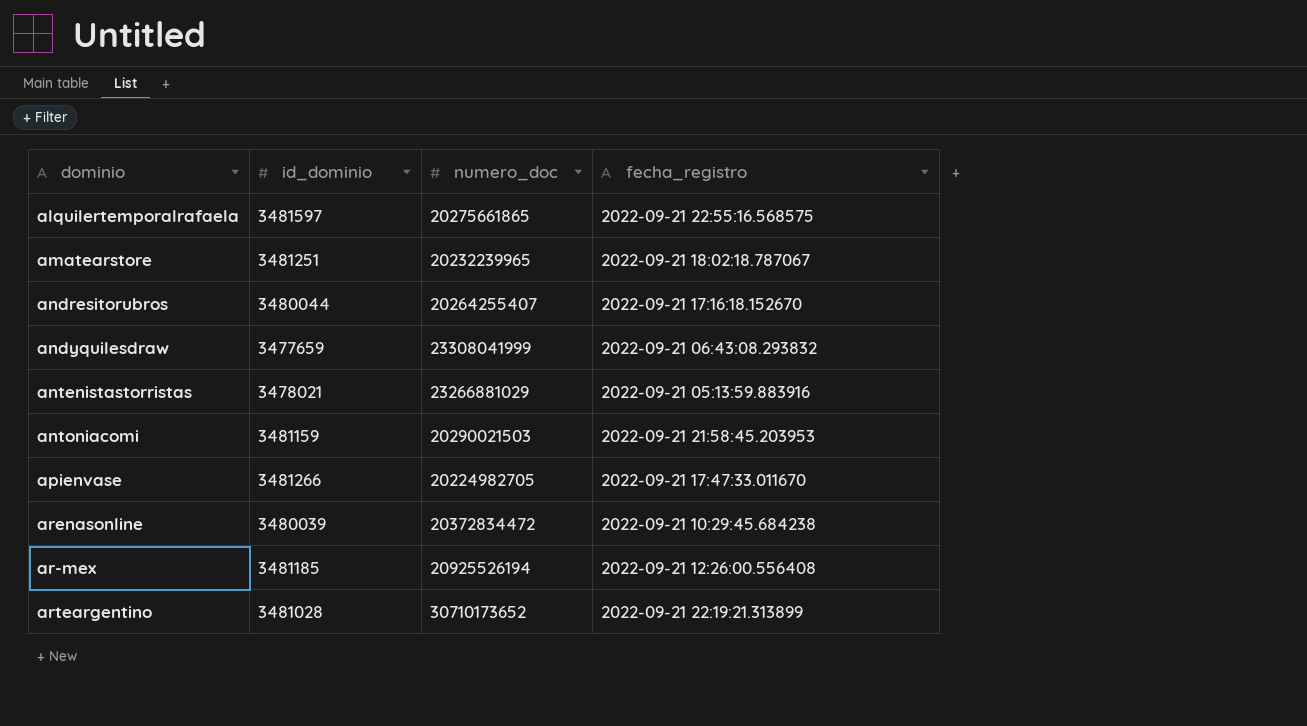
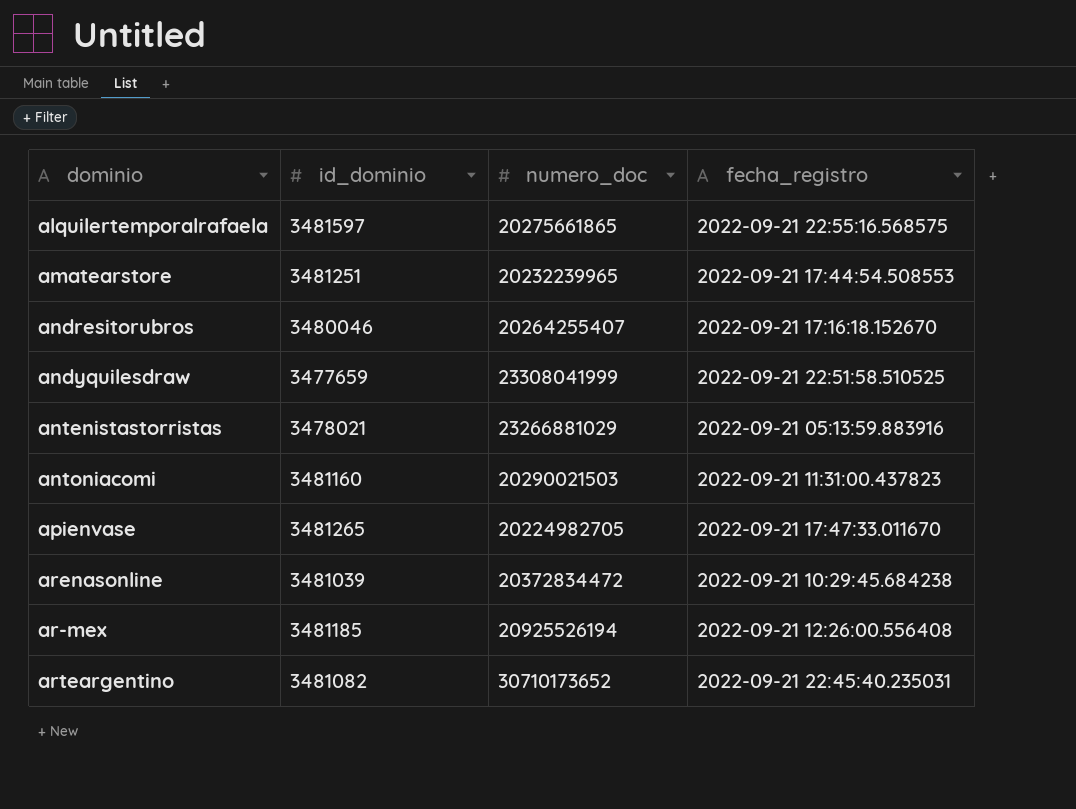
amatearstore | fecha_registro: 2022-09-21 18:02:18.787067 -> 2022-09-21 17:44:54.508553
andresitorubros | id_dominio: 3480044 -> 3480046
andyquilesdraw | fecha_registro: 2022-09-21 06:43:08.293832 -> 2022-09-21 22:51:58.510525
antoniacomi | id_dominio: 3481159 -> 3481160
antoniacomi | fecha_registro: 2022-09-21 21:58:45.203953 -> 2022-09-21 11:31:00.437823
apienvase | id_dominio: 3481266 -> 3481265
arenasonline | id_dominio: 3480039 -> 3481039
arteargentino | id_dominio: 3481028 -> 3481082
arteargentino | fecha_registro: 2022-09-21 22:19:21.313899 -> 2022-09-21 22:45:40.235031

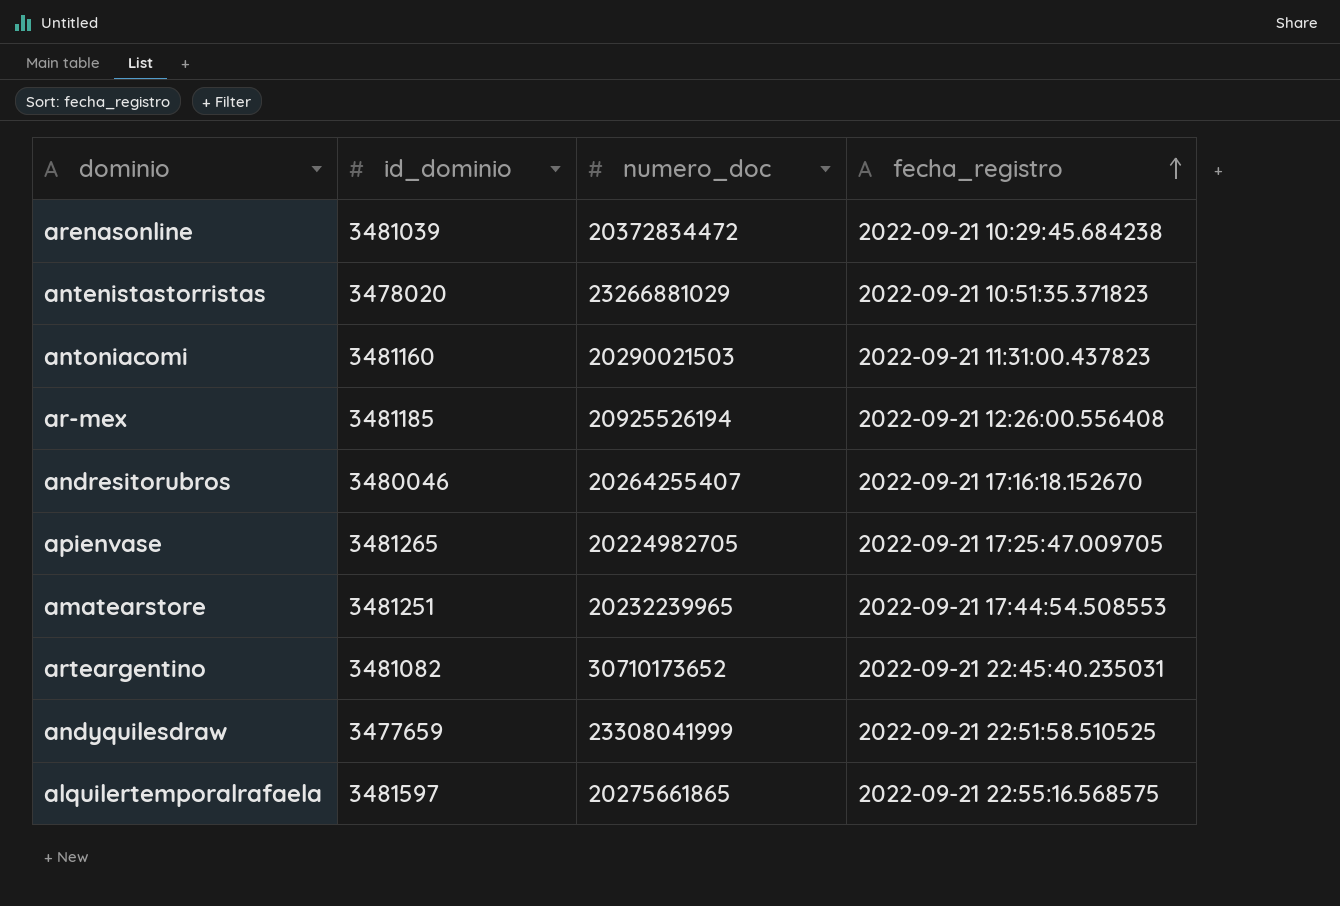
row order: none -> fecha_registro ascending
antenistastorristas | id_dominio: 3478021 -> 3478020
antenistastorristas | fecha_registro: 2022-09-21 05:13:59.883916 -> 2022-09-21 10:51:35.371823
apienvase | fecha_registro: 2022-09-21 17:47:33.011670 -> 2022-09-21 17:25:47.009705

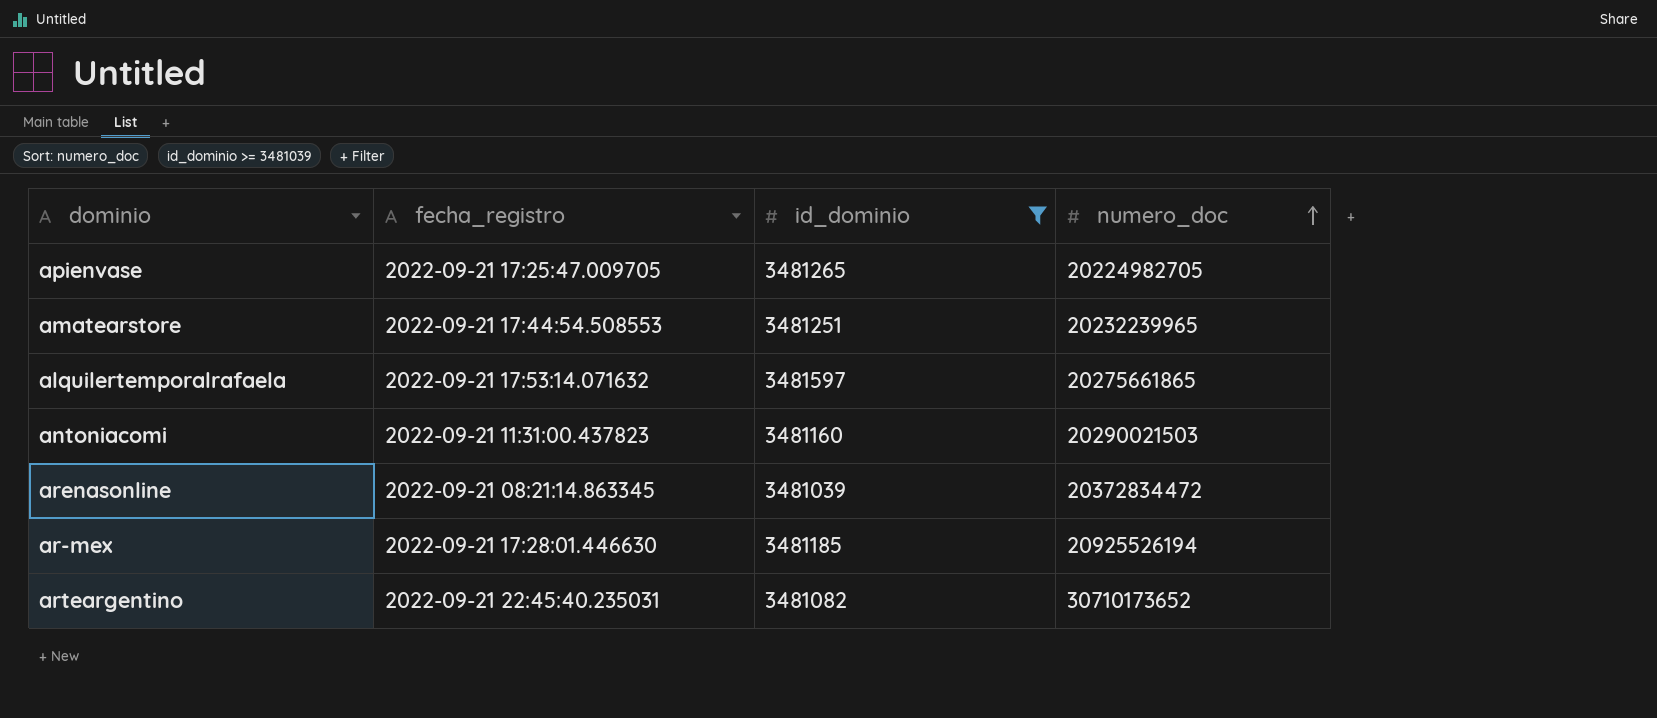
filter: none -> id_dominio >= 3481039
row order: fecha_registro ascending -> numero_doc ascending
column fecha_registro | position: 4 -> 2
alquilertemporalrafaela | fecha_registro: 2022-09-21 22:55:16.568575 -> 2022-09-21 17:53:14.071632
arenasonline | fecha_registro: 2022-09-21 10:29:45.684238 -> 2022-09-21 08:21:14.863345
ar-mex | fecha_registro: 2022-09-21 12:26:00.556408 -> 2022-09-21 17:28:01.446630

